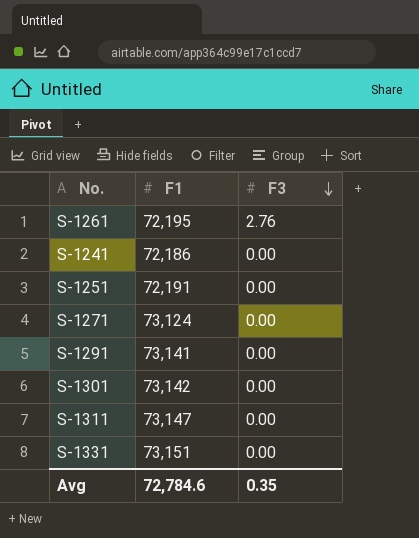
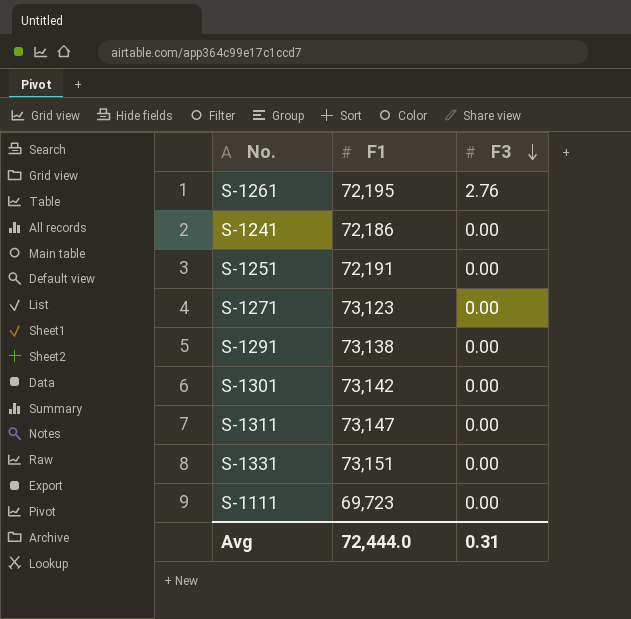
S-1271 | F1: 73,124 -> 73,123
S-1291 | F1: 73,141 -> 73,138
row S-1111: none -> 69,723 | 0.00
Avg | F1: 72,784.6 -> 72,444.0
Avg | F3: 0.35 -> 0.31

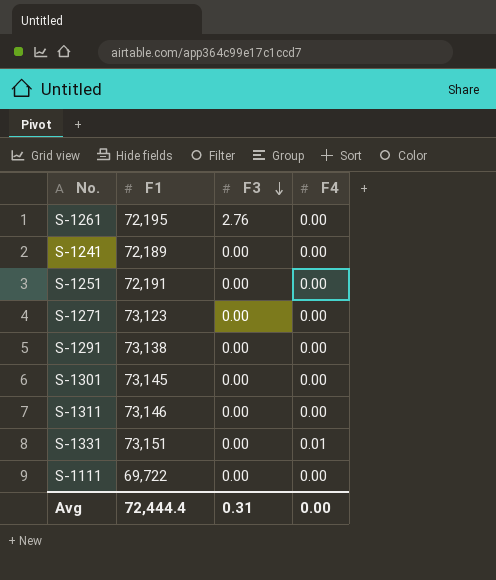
column F4 | position: none -> 4
S-1241 | F1: 72,186 -> 72,189
S-1301 | F1: 73,142 -> 73,145
S-1311 | F1: 73,147 -> 73,146
S-1111 | F1: 69,723 -> 69,722
Avg | F1: 72,444.0 -> 72,444.4

